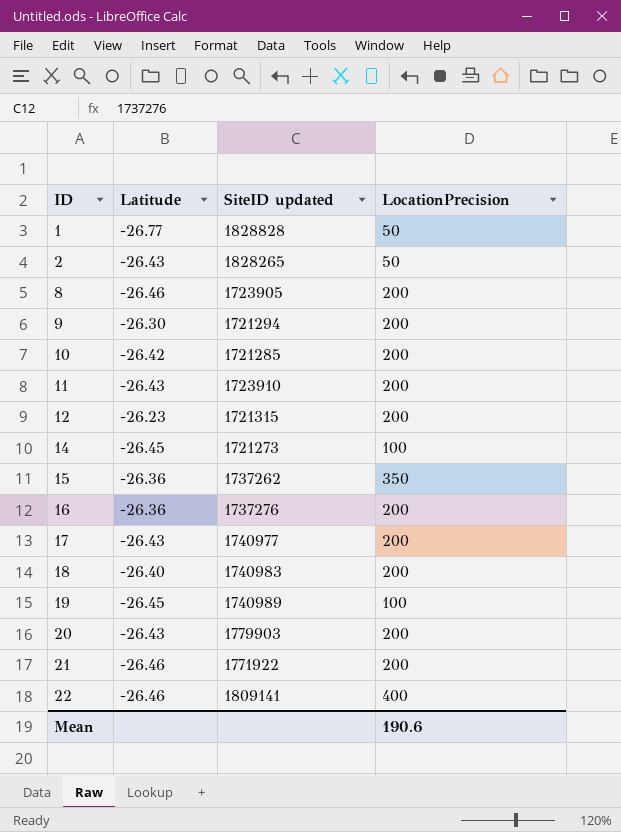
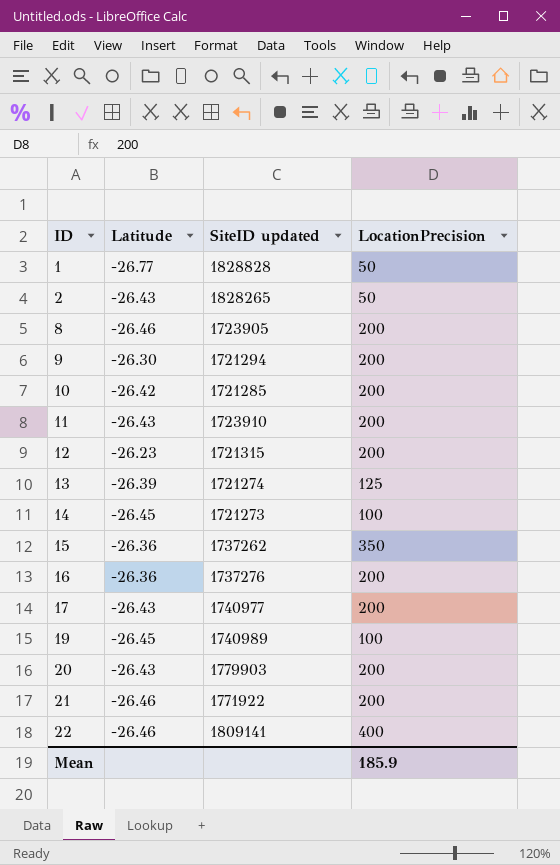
row 18: -26.40 | 1740983 | 200 -> none
row 13: none -> -26.39 | 1721274 | 125
Mean | LocationPrecision: 190.6 -> 185.9

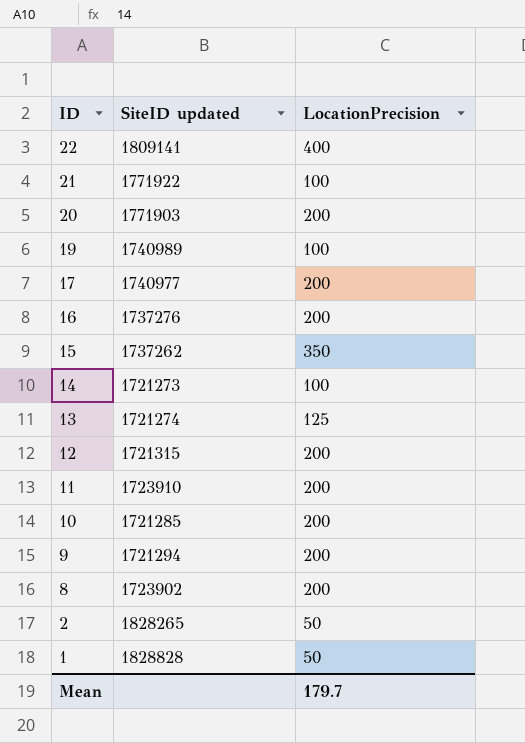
row order: ID ascending -> ID descending
column Latitude | position: 2 -> none
21 | LocationPrecision: 200 -> 100
20 | SiteID updated: 1779903 -> 1771903
8 | SiteID updated: 1723905 -> 1723902
Mean | LocationPrecision: 185.9 -> 179.7

